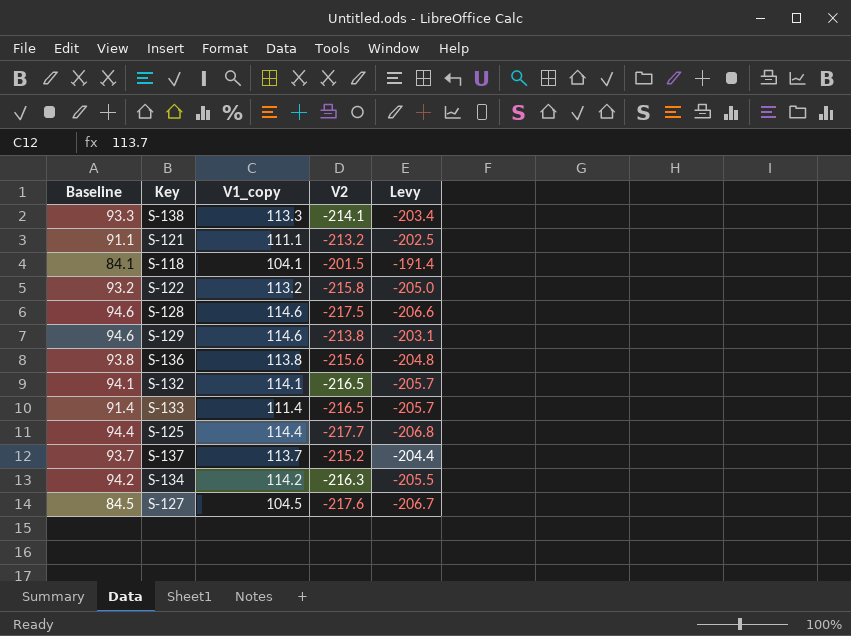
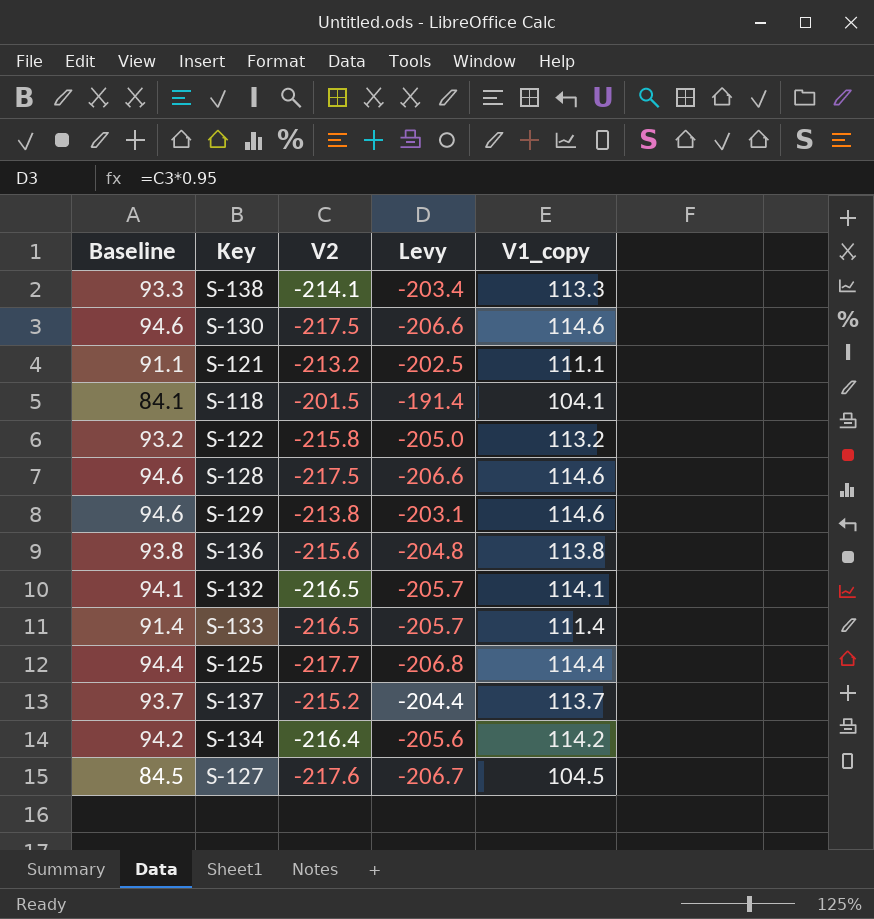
column V1_copy | position: 3 -> 5
row S-130: none -> 94.6 | -217.5 | -206.6 | 114.6
S-134 | V2: -216.3 -> -216.4
S-134 | Levy: -205.5 -> -205.6

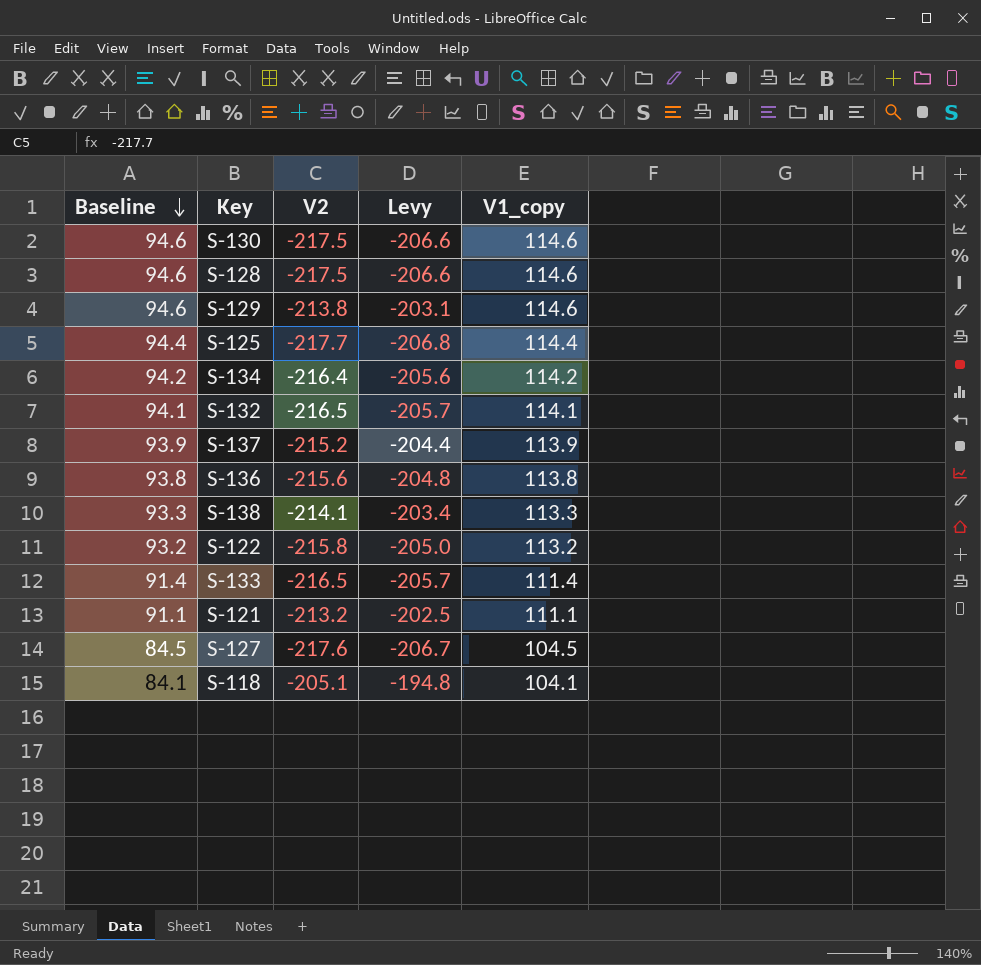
row order: none -> Baseline descending
S-137 | Baseline: 93.7 -> 93.9
S-137 | V1_copy: 113.7 -> 113.9
S-118 | V2: -201.5 -> -205.1
S-118 | Levy: -191.4 -> -194.8

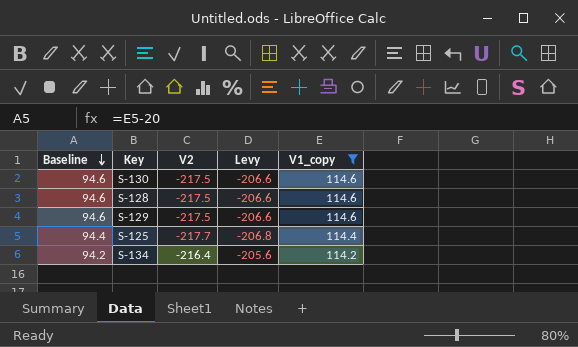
filter: none -> V1_copy >= 114.2
S-129 | V2: -213.8 -> -217.5
S-129 | Levy: -203.1 -> -206.6

